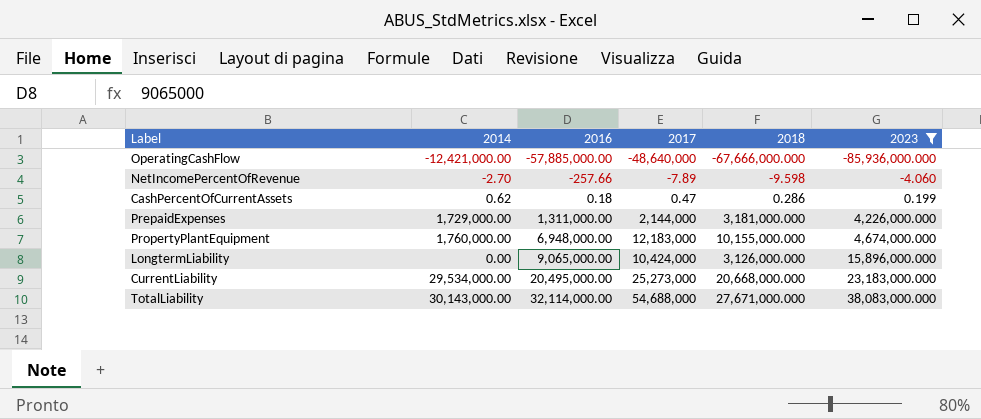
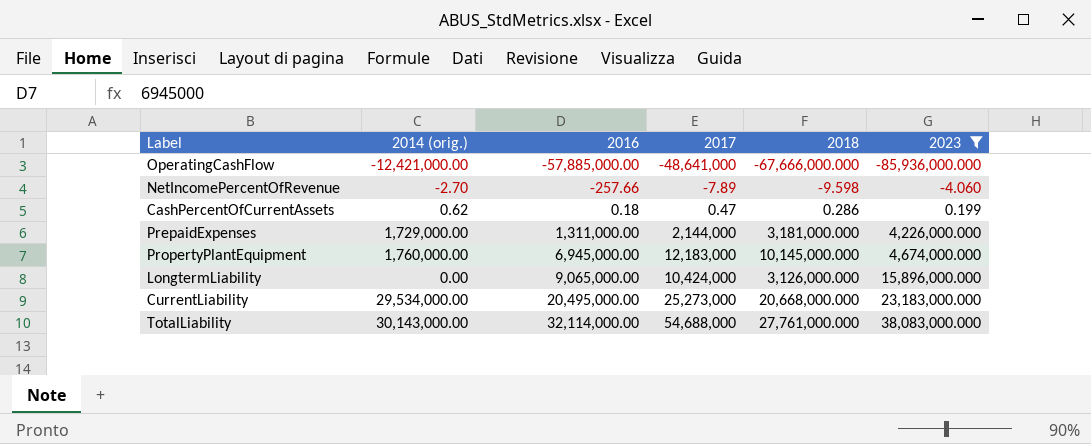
column name: 2014 -> 2014 (orig.)
OperatingCashFlow | 2017: -48,640,000 -> -48,641,000
PropertyPlantEquipment | 2016: 6,948,000.00 -> 6,945,000.00
PropertyPlantEquipment | 2018: 10,155,000.000 -> 10,145,000.000
TotalLiability | 2018: 27,671,000.000 -> 27,761,000.000

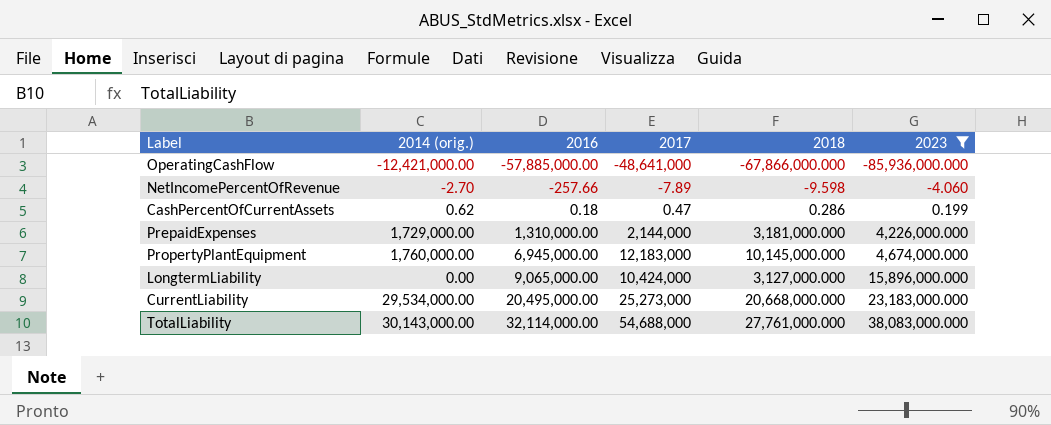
OperatingCashFlow | 2018: -67,666,000.000 -> -67,866,000.000
PrepaidExpenses | 2016: 1,311,000.00 -> 1,310,000.00
LongtermLiability | 2018: 3,126,000.000 -> 3,127,000.000

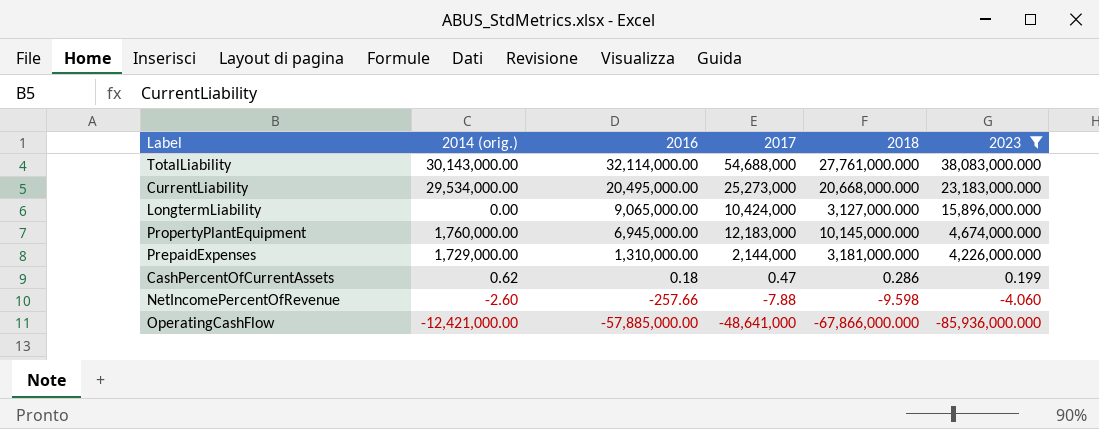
row order: 2016 ascending -> 2016 descending
NetIncomePercentOfRevenue | 2014 (orig.): -2.70 -> -2.60
NetIncomePercentOfRevenue | 2017: -7.89 -> -7.88

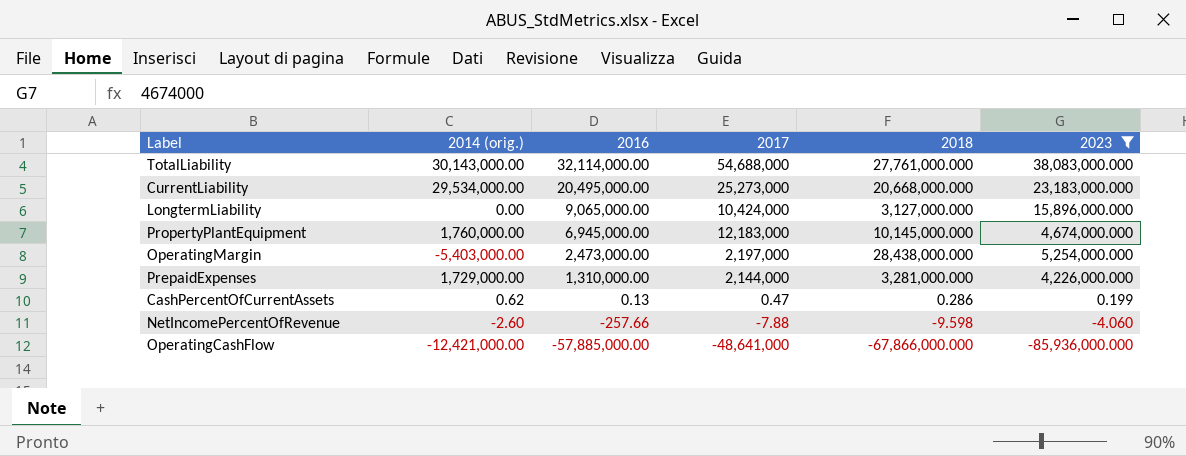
row OperatingMargin: none -> -5,403,000.00 | 2,473,000.00 | 2,197,000 | 28,438,000.000 | 5,254,000.000
PrepaidExpenses | 2018: 3,181,000.000 -> 3,281,000.000
CashPercentOfCurrentAssets | 2016: 0.18 -> 0.13

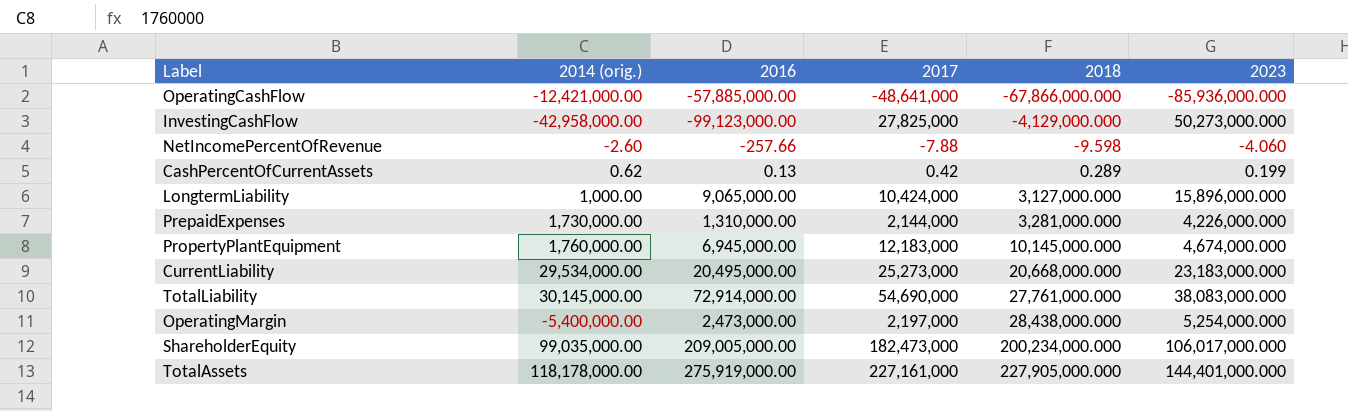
filter: 2023 <= 38,083,000.000 -> none
row order: 2016 descending -> 2018 ascending
CashPercentOfCurrentAssets | 2017: 0.47 -> 0.42
CashPercentOfCurrentAssets | 2018: 0.286 -> 0.289
LongtermLiability | 2014 (orig.): 0.00 -> 1,000.00
PrepaidExpenses | 2014 (orig.): 1,729,000.00 -> 1,730,000.00
TotalLiability | 2014 (orig.): 30,143,000.00 -> 30,145,000.00
TotalLiability | 2016: 32,114,000.00 -> 72,914,000.00
TotalLiability | 2017: 54,688,000 -> 54,690,000
OperatingMargin | 2014 (orig.): -5,403,000.00 -> -5,400,000.00

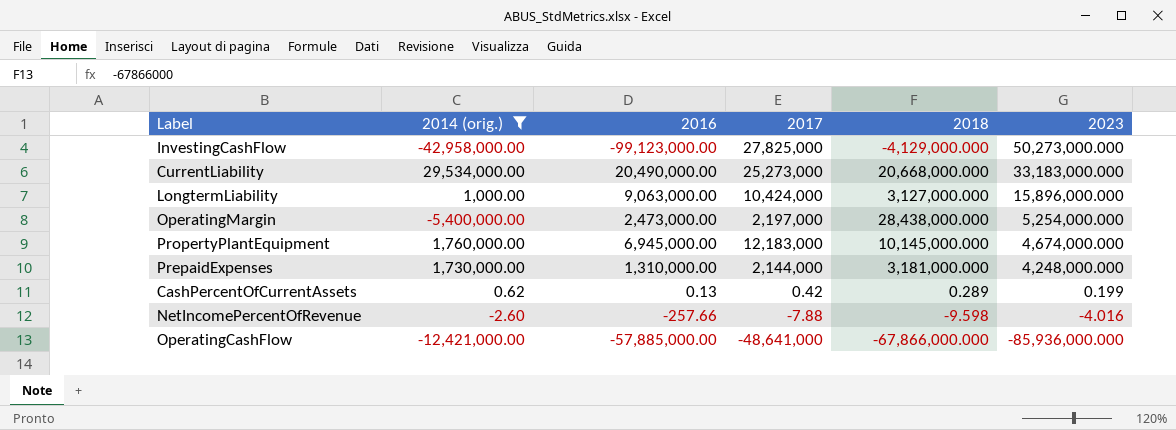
filter: none -> 2014 (orig.) <= 29,534,000.00
row order: 2018 ascending -> 2023 descending
CurrentLiability | 2016: 20,495,000.00 -> 20,490,000.00
CurrentLiability | 2023: 23,183,000.000 -> 33,183,000.000
LongtermLiability | 2016: 9,065,000.00 -> 9,063,000.00
PrepaidExpenses | 2018: 3,281,000.000 -> 3,181,000.000
PrepaidExpenses | 2023: 4,226,000.000 -> 4,248,000.000
NetIncomePercentOfRevenue | 2023: -4.060 -> -4.016

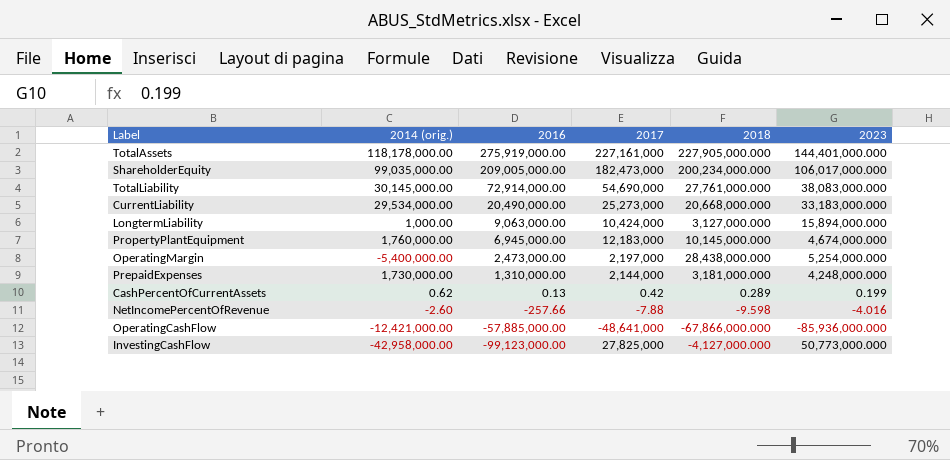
filter: 2014 (orig.) <= 29,534,000.00 -> none
row order: 2023 descending -> 2016 descending
LongtermLiability | 2023: 15,896,000.000 -> 15,894,000.000
InvestingCashFlow | 2018: -4,129,000.000 -> -4,127,000.000
InvestingCashFlow | 2023: 50,273,000.000 -> 50,773,000.000

